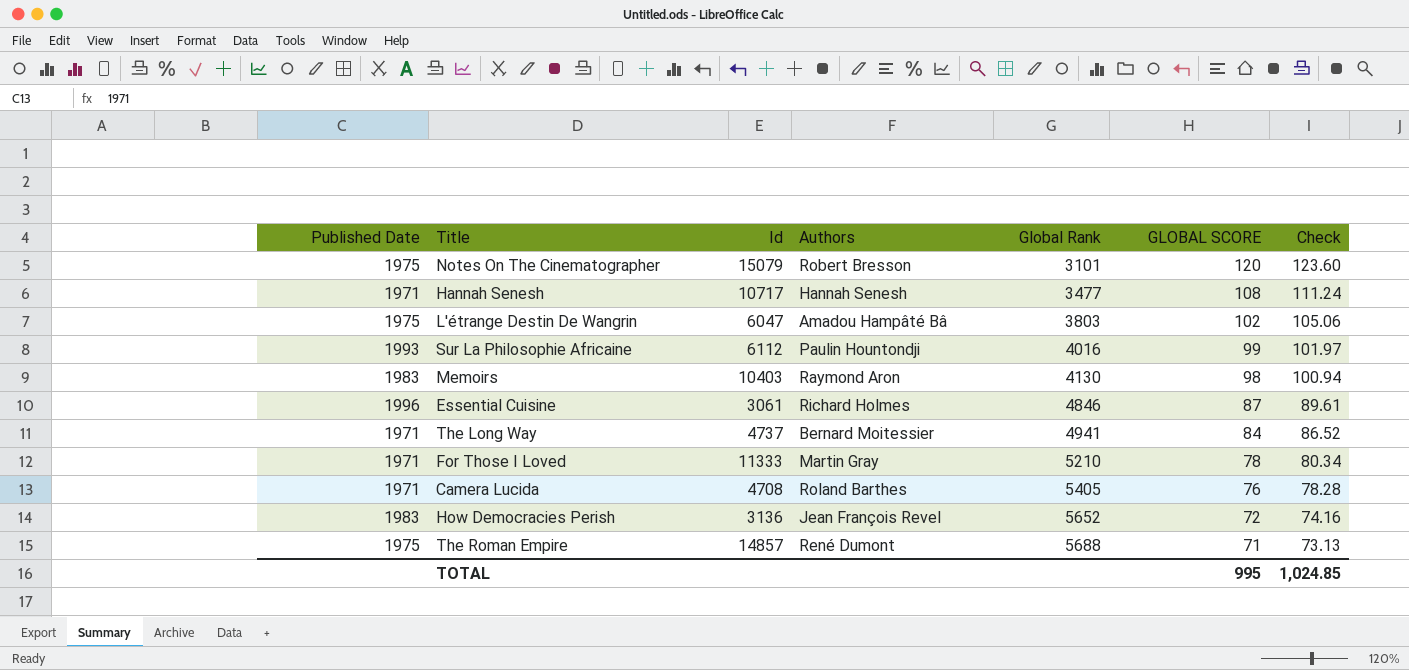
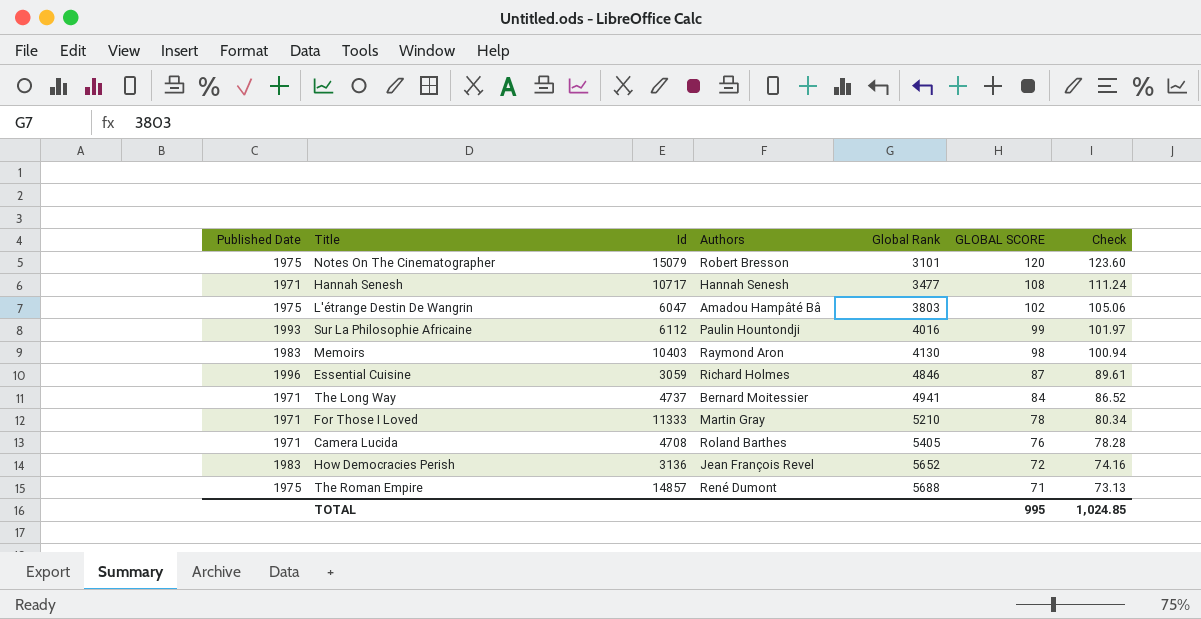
Essential Cuisine | Id: 3061 -> 3059

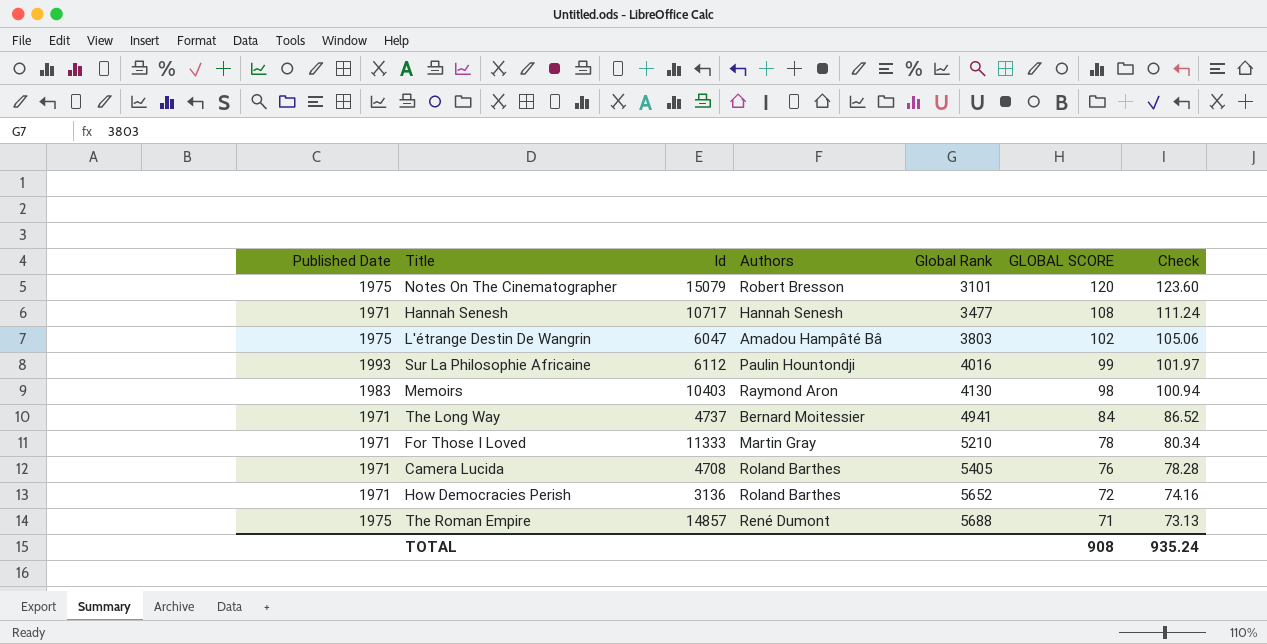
row Essential Cuisine: 1996 | 3059 | Richard Holmes | 4846 | 87 | 89.61 -> none
How Democracies Perish | Published Date: 1983 -> 1971
How Democracies Perish | Authors: Jean François Revel -> Roland Barthes
TOTAL | GLOBAL SCORE: 995 -> 908
TOTAL | Check: 1,024.85 -> 935.24

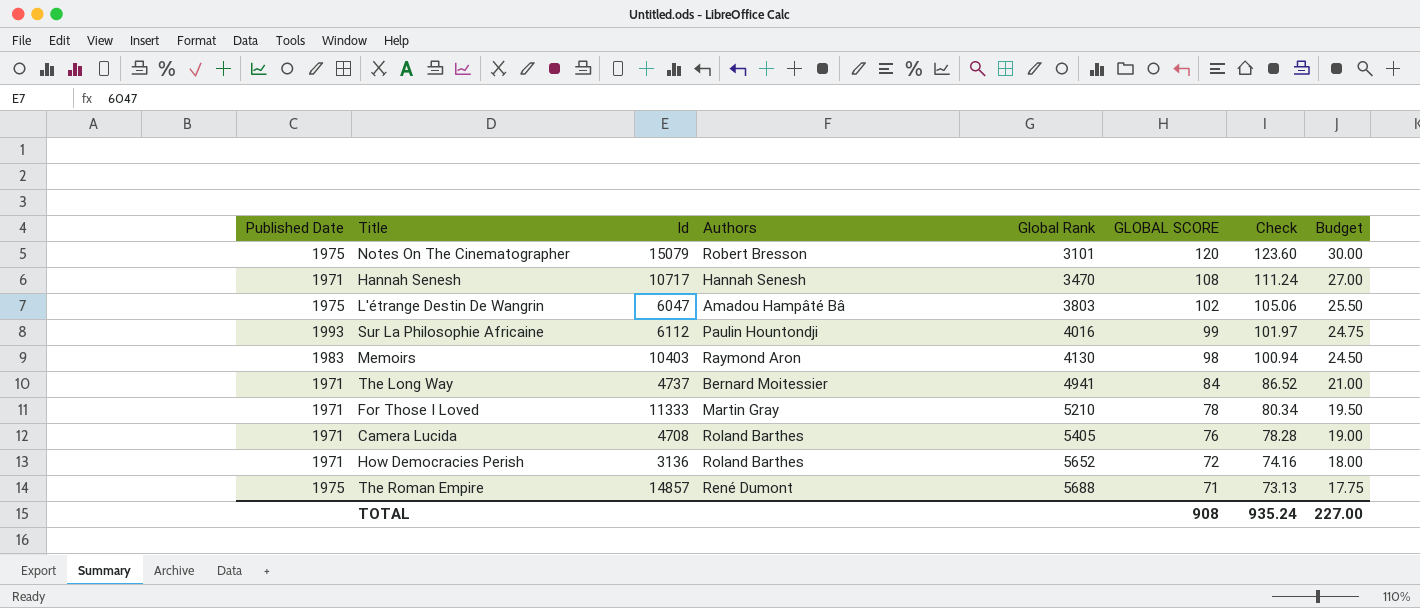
column Budget | formula: none -> [GLOBAL SCORE] * 0.25
Hannah Senesh | Global Rank: 3477 -> 3470

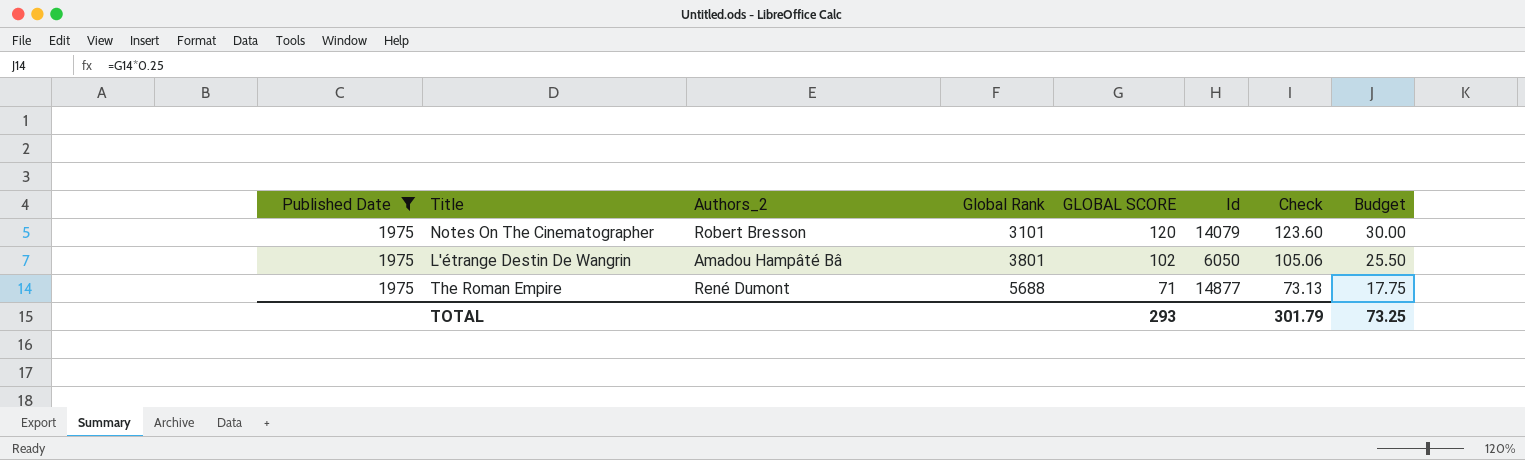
filter: none -> Published Date = 1975
column name: Authors -> Authors_2
column Id | position: 3 -> 6
Notes On The Cinematographer | Id: 15079 -> 14079
L'étrange Destin De Wangrin | Global Rank: 3803 -> 3801
L'étrange Destin De Wangrin | Id: 6047 -> 6050
The Roman Empire | Id: 14857 -> 14877
TOTAL | GLOBAL SCORE: 908 -> 293
TOTAL | Check: 935.24 -> 301.79
TOTAL | Budget: 227.00 -> 73.25

